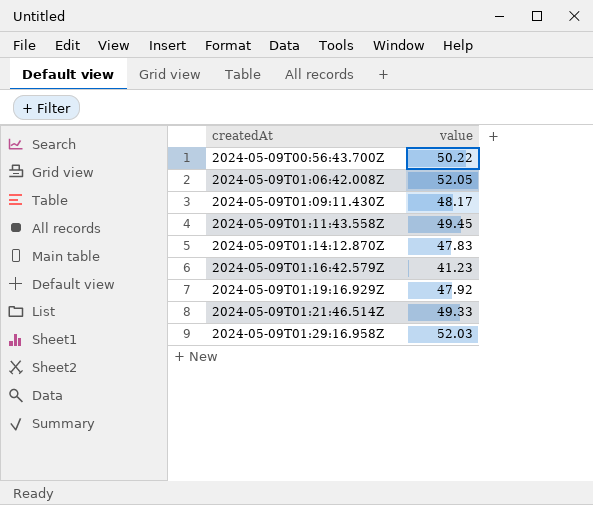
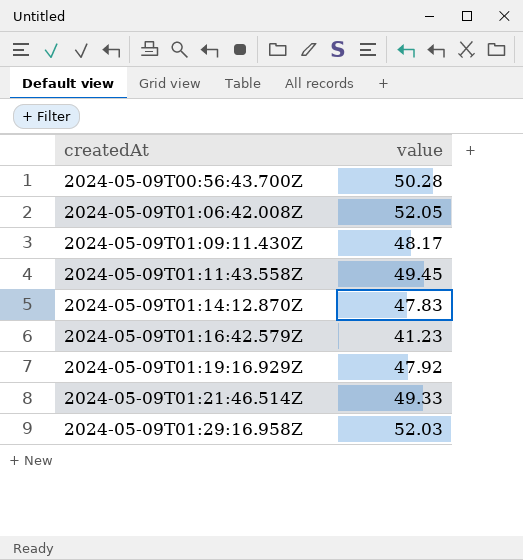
2024-05-09T00:56:43.700Z | value: 50.22 -> 50.28

